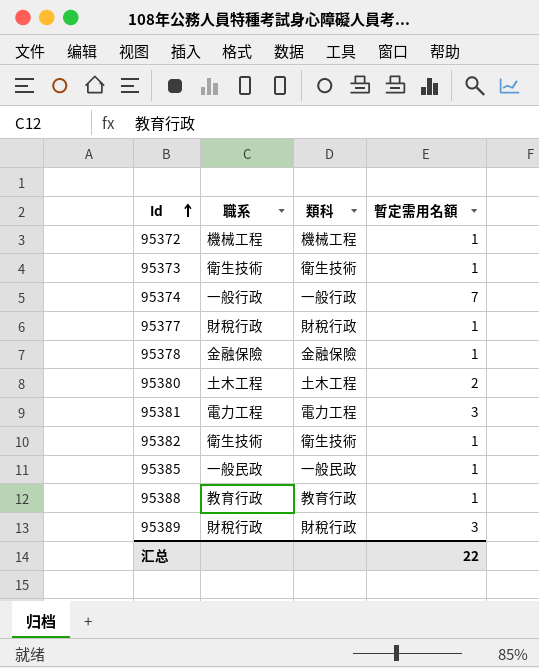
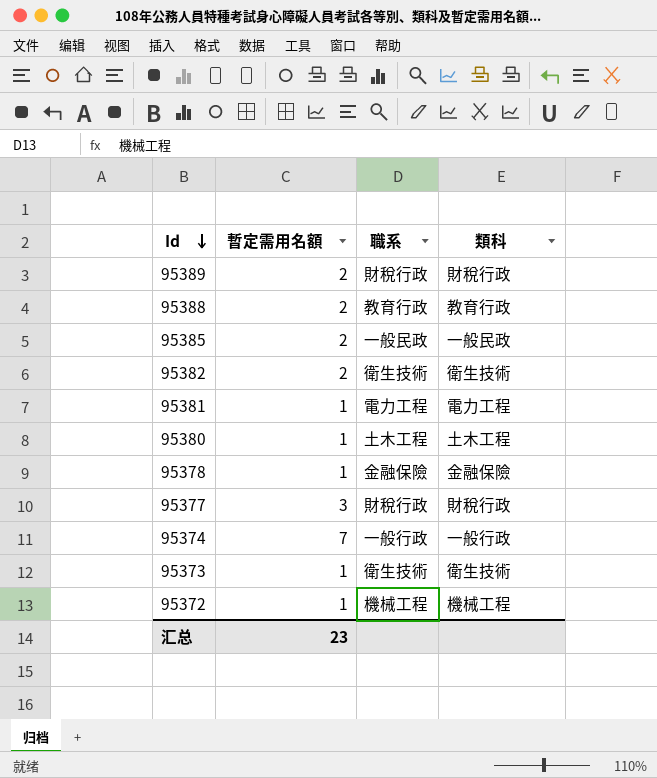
row order: Id ascending -> Id descending
column 暫定需用名額 | position: 4 -> 2
95389 | 暫定需用名額: 3 -> 2
95388 | 暫定需用名額: 1 -> 2
95385 | 暫定需用名額: 1 -> 2
95382 | 暫定需用名額: 1 -> 2
95381 | 暫定需用名額: 3 -> 1
95380 | 暫定需用名額: 2 -> 1
95377 | 暫定需用名額: 1 -> 3
汇总 | 暫定需用名額: 22 -> 23

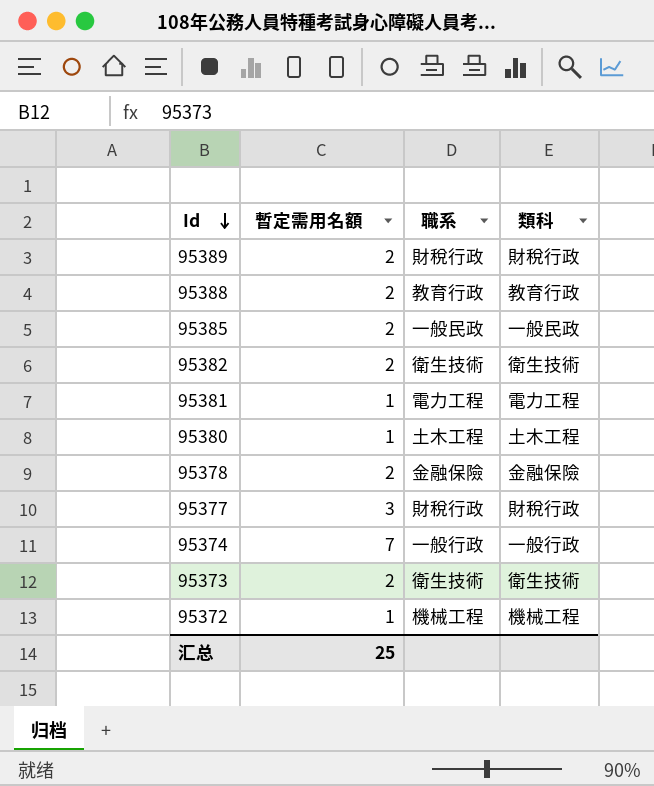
95378 | 暫定需用名額: 1 -> 2
95373 | 暫定需用名額: 1 -> 2
汇总 | 暫定需用名額: 23 -> 25

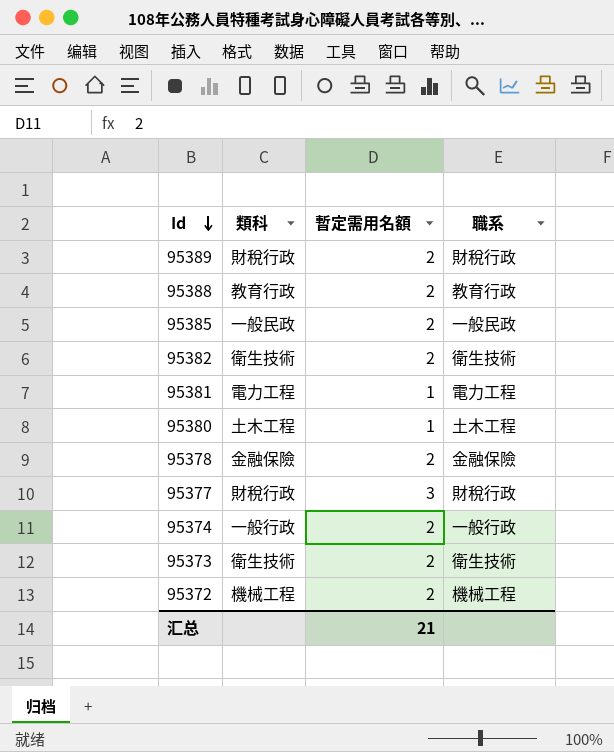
column 類科 | position: 4 -> 2
95374 | 暫定需用名額: 7 -> 2
95372 | 暫定需用名額: 1 -> 2
汇总 | 暫定需用名額: 25 -> 21

